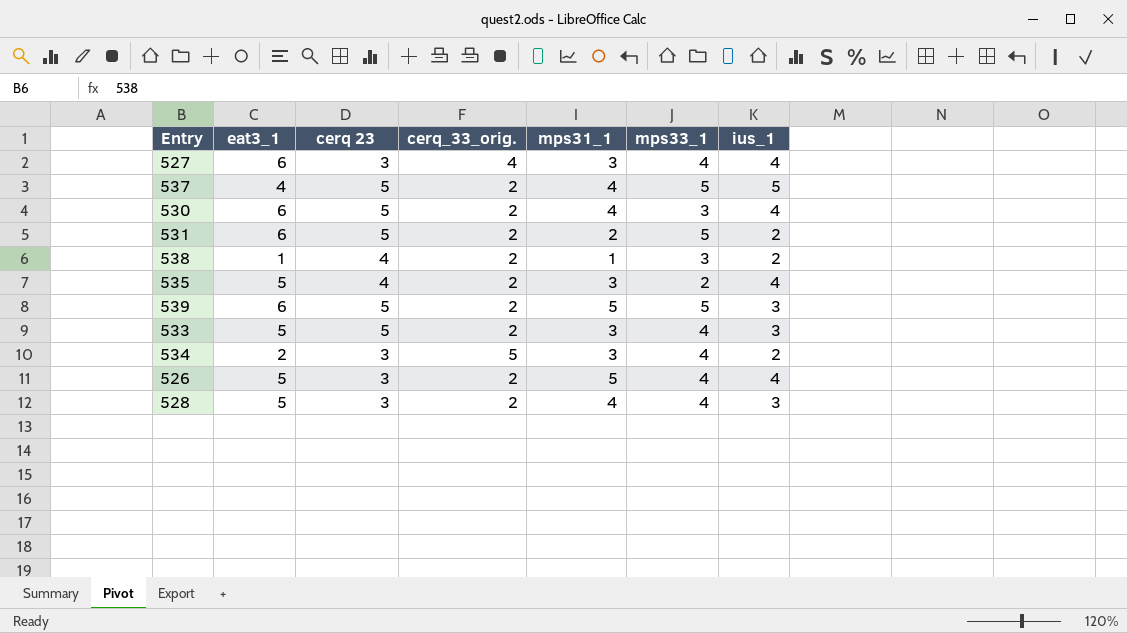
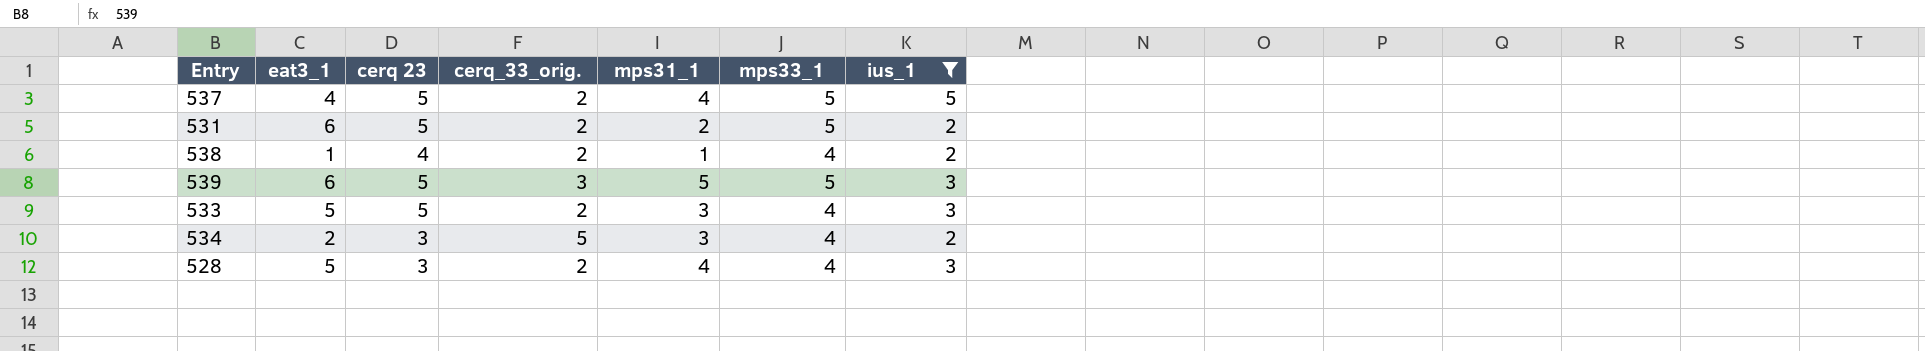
filter: none -> ius_1 != 4
538 | mps33_1: 3 -> 4
539 | cerq_33_orig.: 2 -> 3

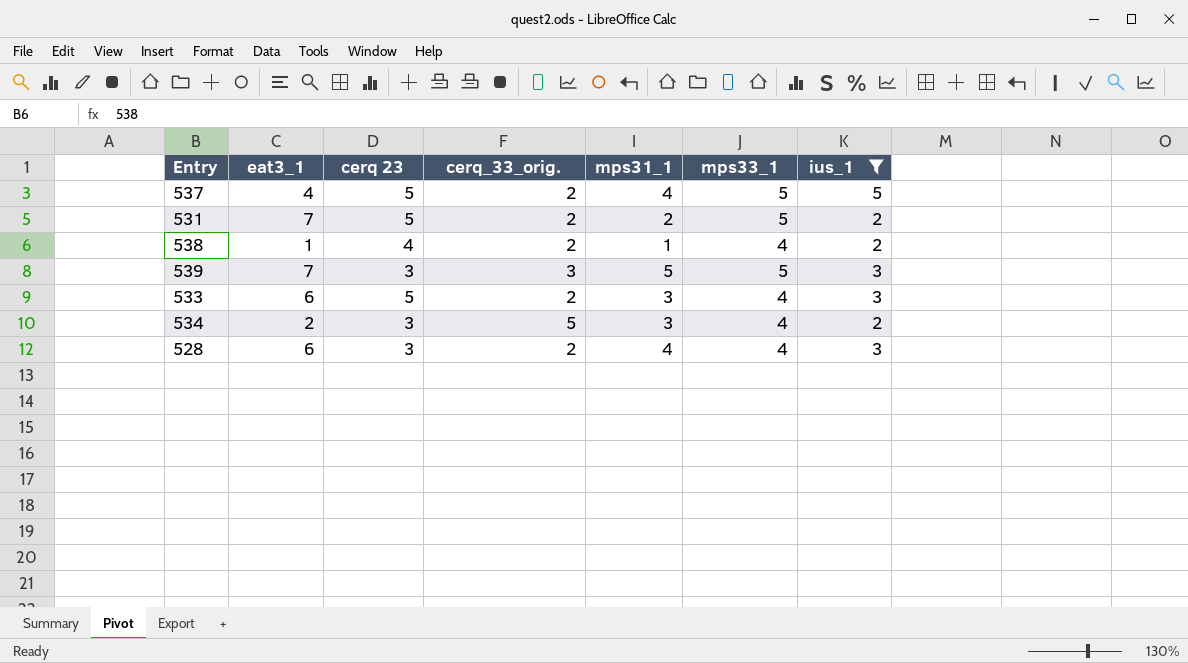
531 | eat3_1: 6 -> 7
539 | eat3_1: 6 -> 7
539 | cerq 23: 5 -> 3
533 | eat3_1: 5 -> 6
528 | eat3_1: 5 -> 6

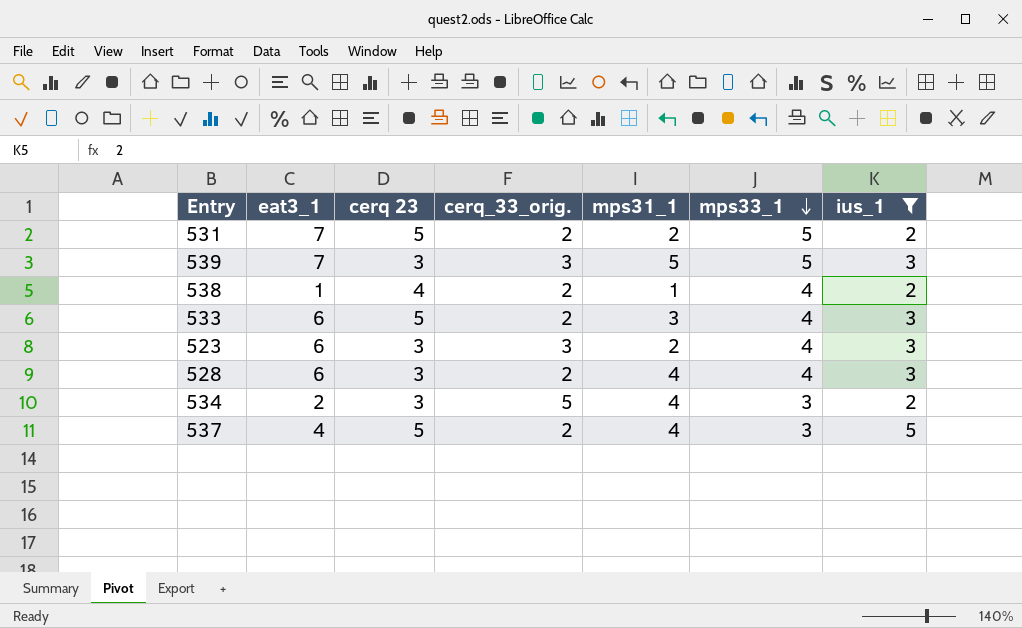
row order: none -> mps33_1 descending
row 523: none -> 6 | 3 | 3 | 2 | 4 | 3
534 | mps31_1: 3 -> 4
534 | mps33_1: 4 -> 3
537 | mps33_1: 5 -> 3

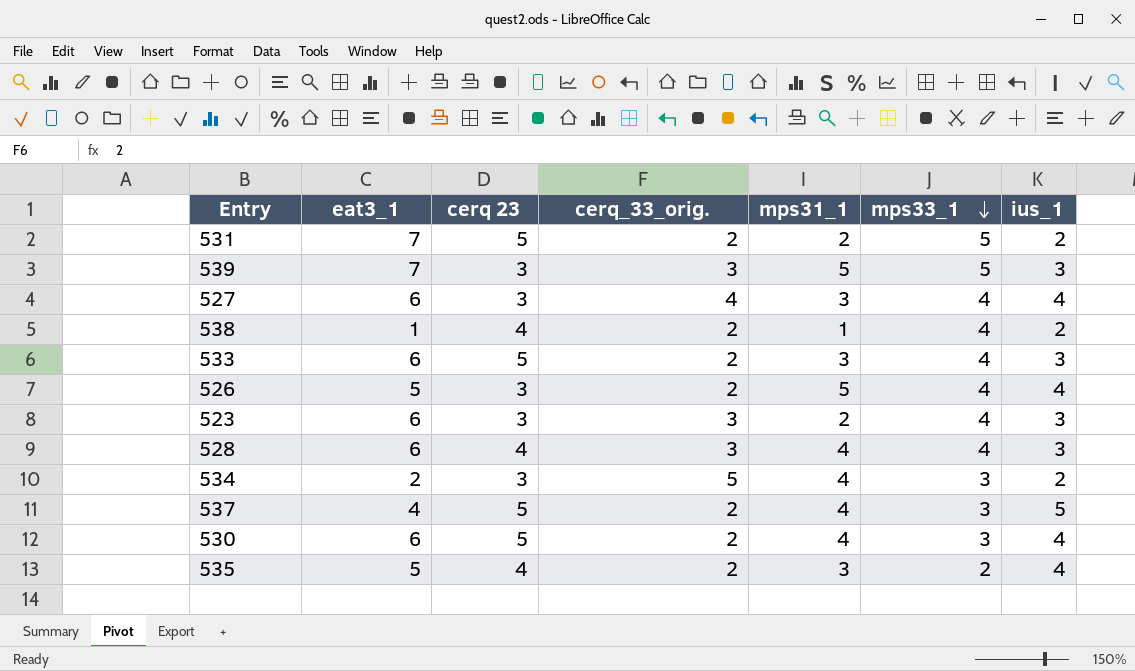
filter: ius_1 != 4 -> none
528 | cerq 23: 3 -> 4
528 | cerq_33_orig.: 2 -> 3

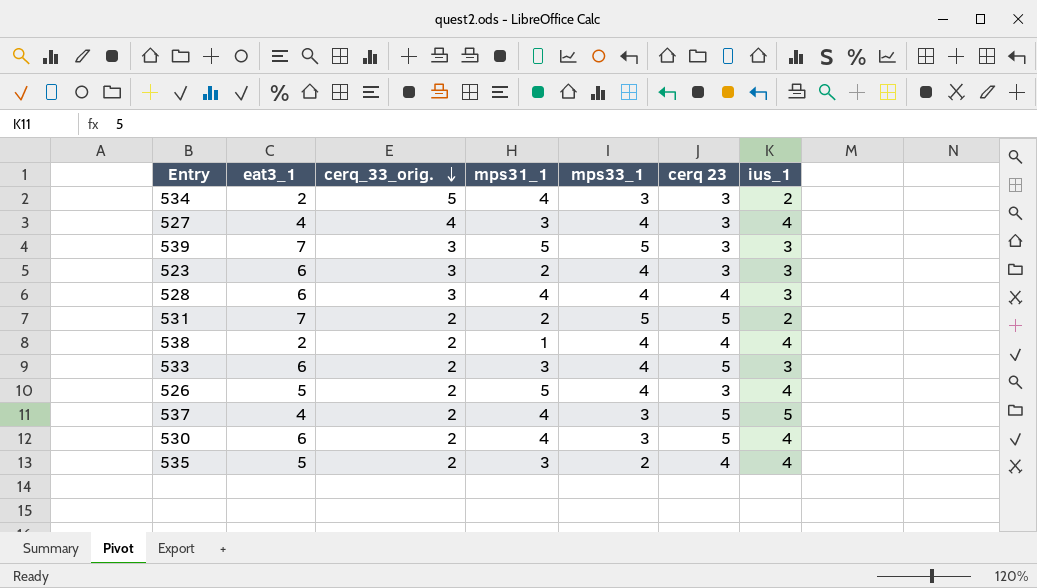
row order: mps33_1 descending -> cerq_33_orig. descending
column cerq 23 | position: 3 -> 6
527 | eat3_1: 6 -> 4
538 | eat3_1: 1 -> 2
538 | ius_1: 2 -> 4

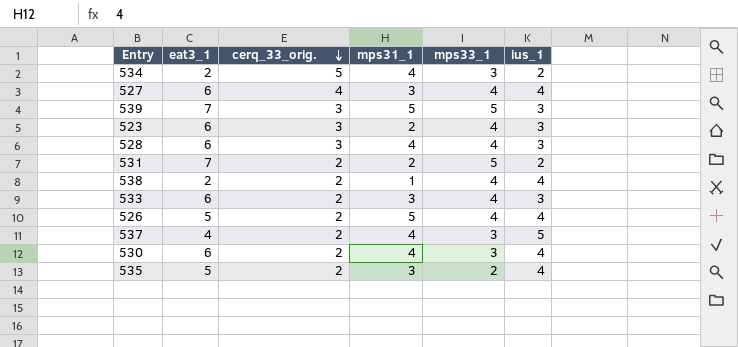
column cerq 23 | position: 6 -> none
527 | eat3_1: 4 -> 6

